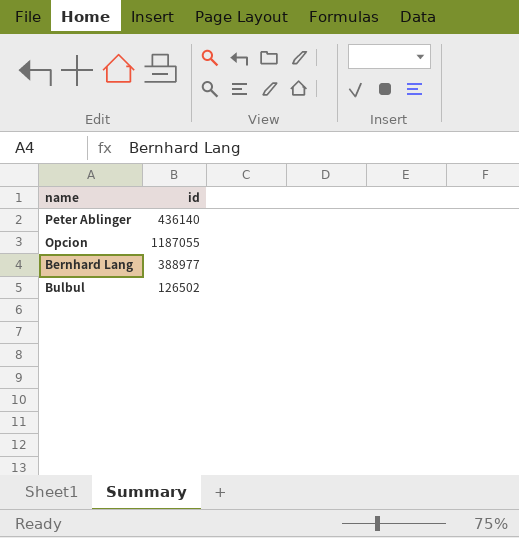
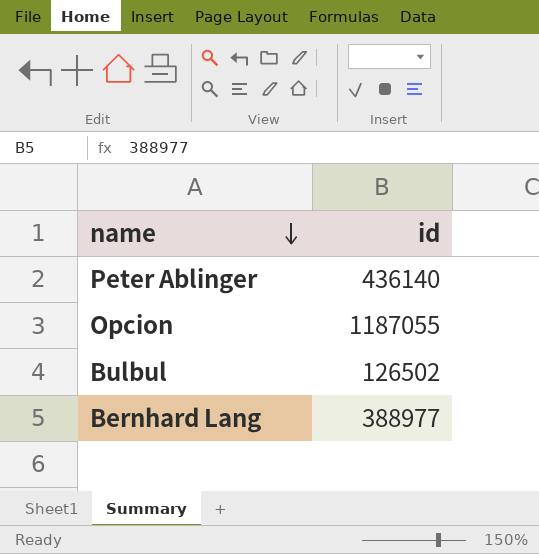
row order: none -> name descending

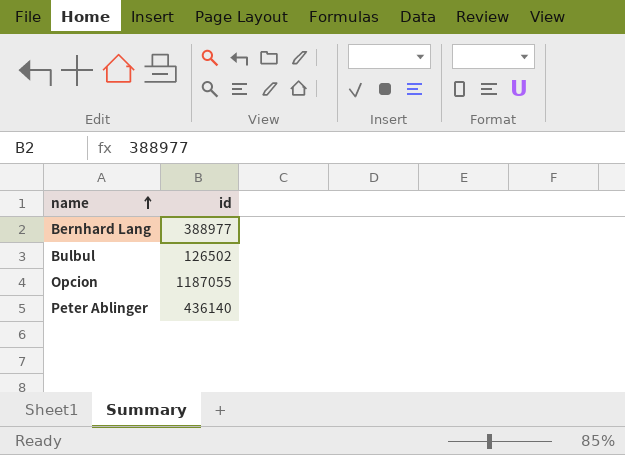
row order: name descending -> name ascending

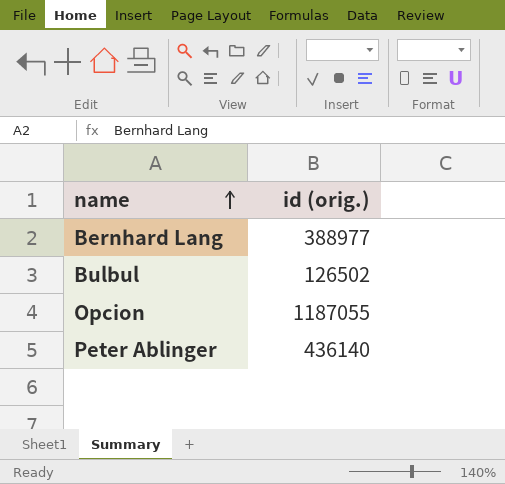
column name: id -> id (orig.)

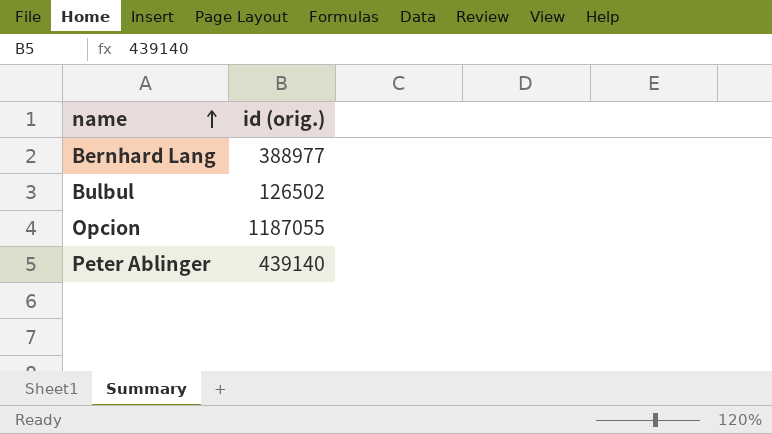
Peter Ablinger | id (orig.): 436140 -> 439140

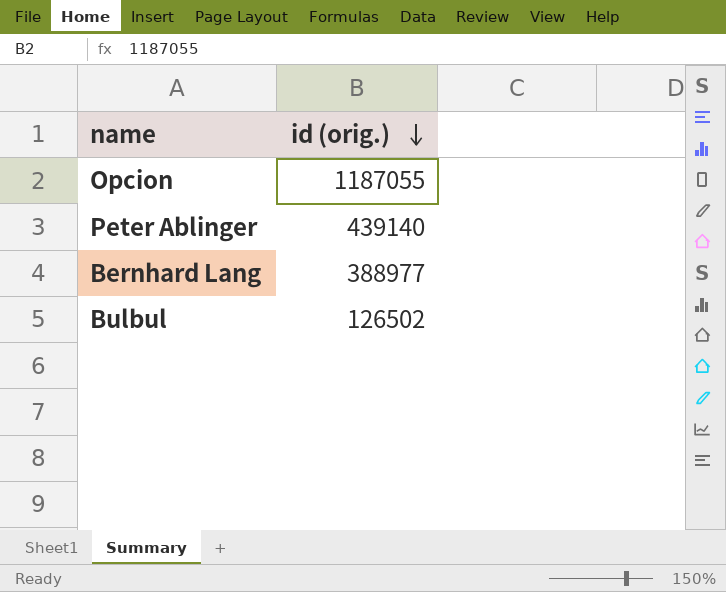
row order: name ascending -> id (orig.) descending

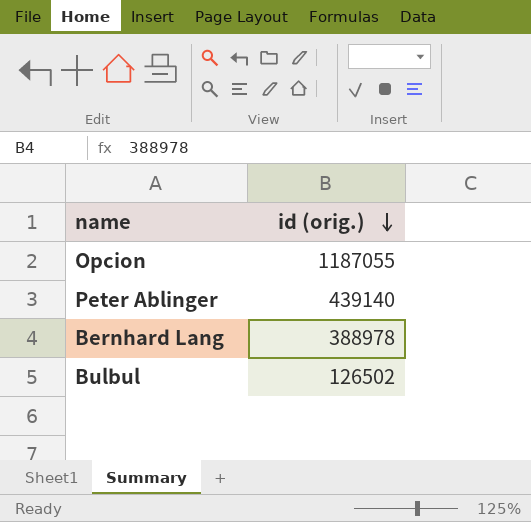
Bernhard Lang | id (orig.): 388977 -> 388978

